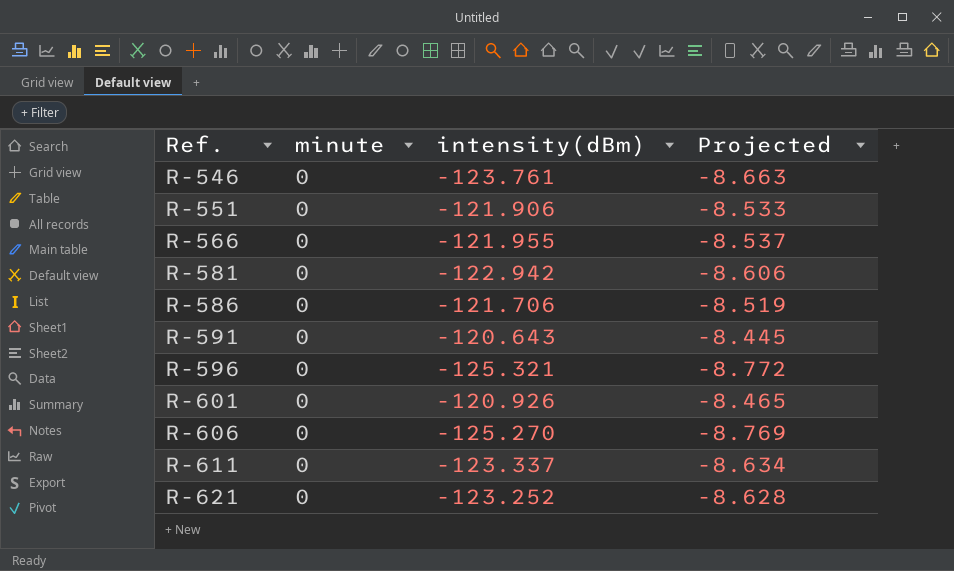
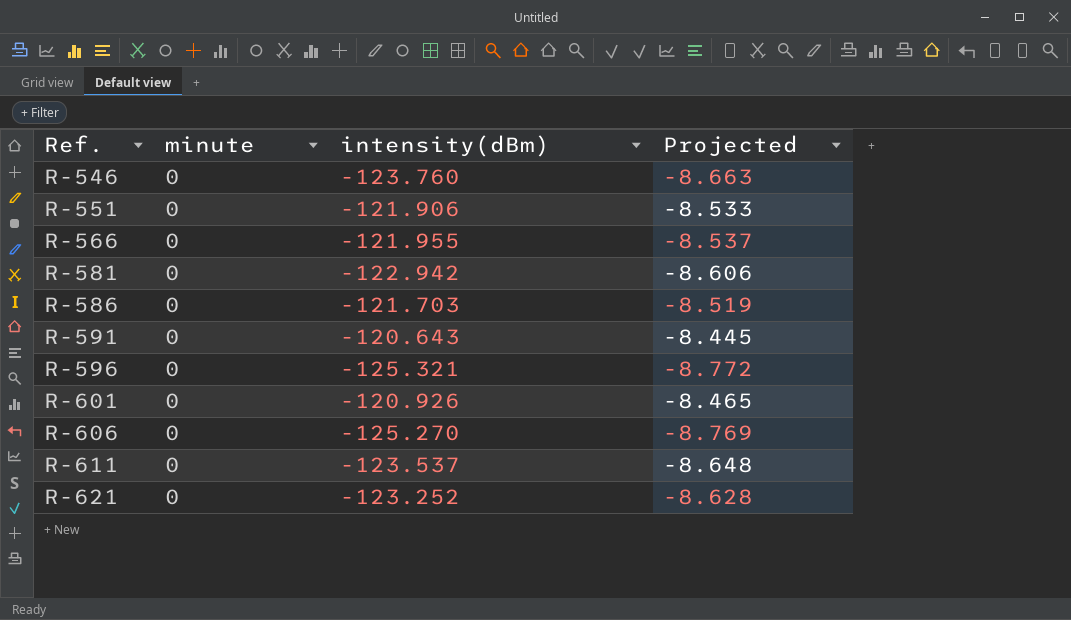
R-546 | intensity(dBm): -123.761 -> -123.760
R-586 | intensity(dBm): -121.706 -> -121.703
R-611 | intensity(dBm): -123.337 -> -123.537
R-611 | Projected: -8.634 -> -8.648

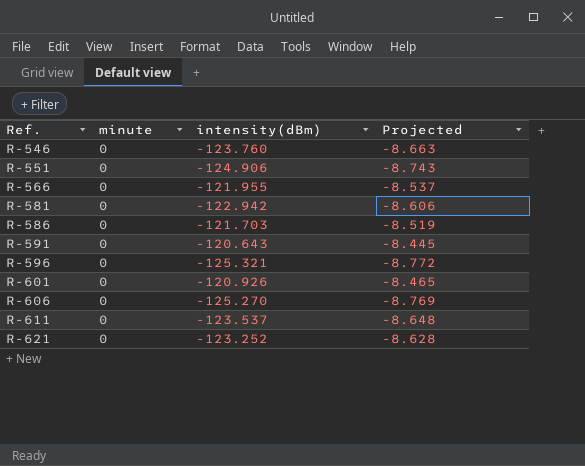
R-551 | intensity(dBm): -121.906 -> -124.906
R-551 | Projected: -8.533 -> -8.743

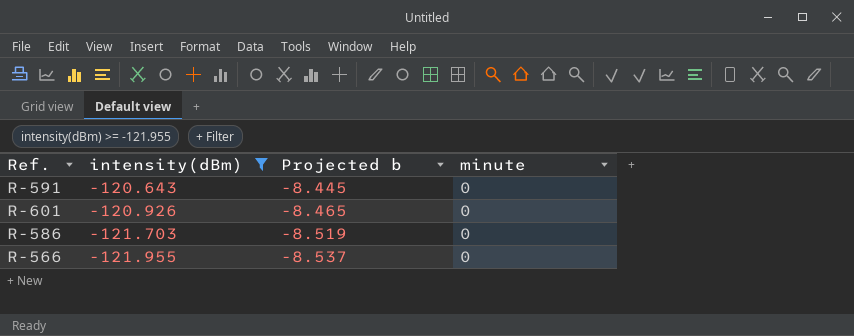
filter: none -> intensity(dBm) >= -121.955
row order: Ref. ascending -> intensity(dBm) descending
column name: Projected -> Projected b
column minute | position: 2 -> 4

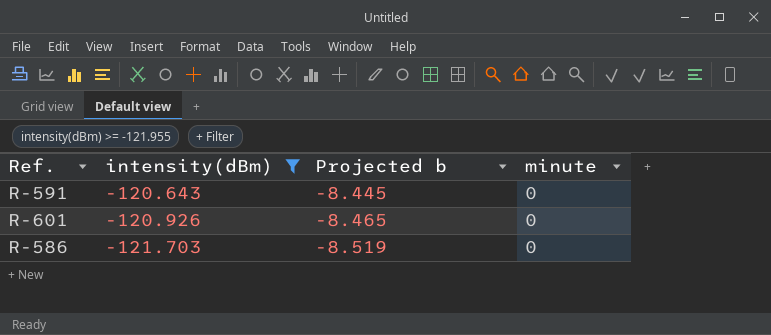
row R-566: -121.955 | -8.537 | 0 -> none

